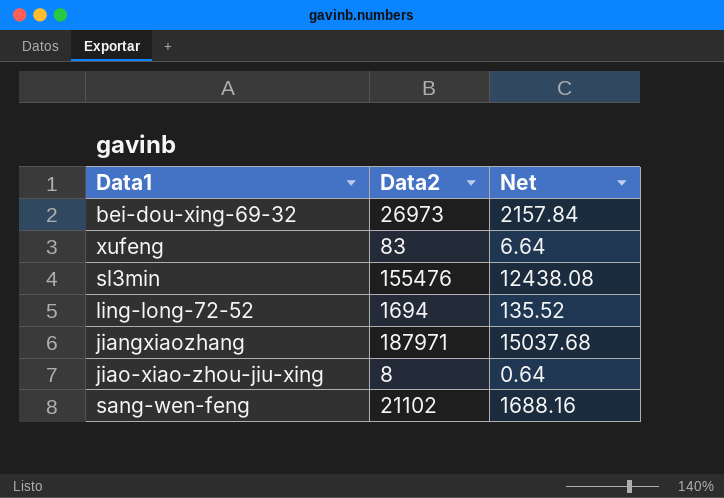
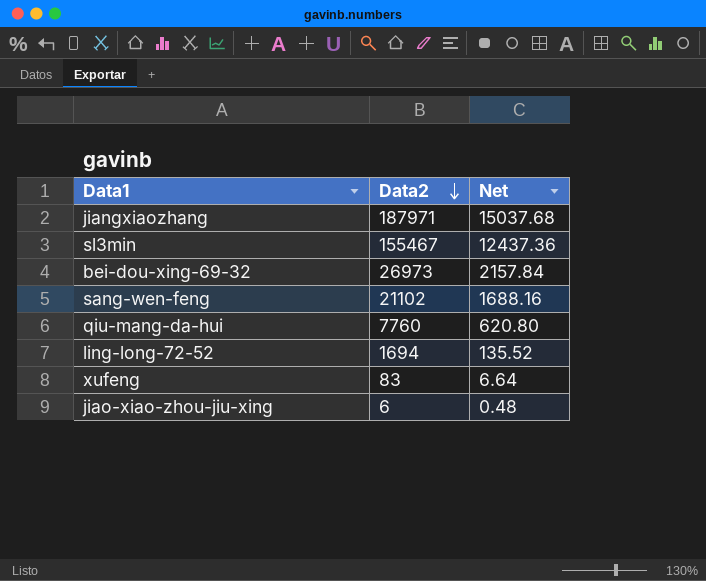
row order: none -> Data2 descending
sl3min | Data2: 155476 -> 155467
sl3min | Net: 12438.08 -> 12437.36
row qiu-mang-da-hui: none -> 7760 | 620.80
jiao-xiao-zhou-jiu-xing | Data2: 8 -> 6
jiao-xiao-zhou-jiu-xing | Net: 0.64 -> 0.48

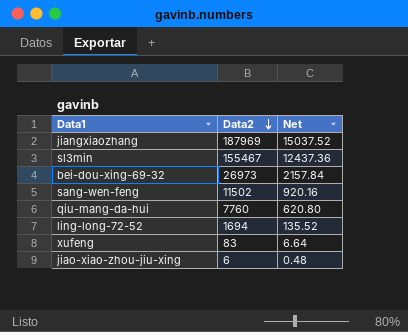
jiangxiaozhang | Data2: 187971 -> 187969
jiangxiaozhang | Net: 15037.68 -> 15037.52
sang-wen-feng | Data2: 21102 -> 11502
sang-wen-feng | Net: 1688.16 -> 920.16

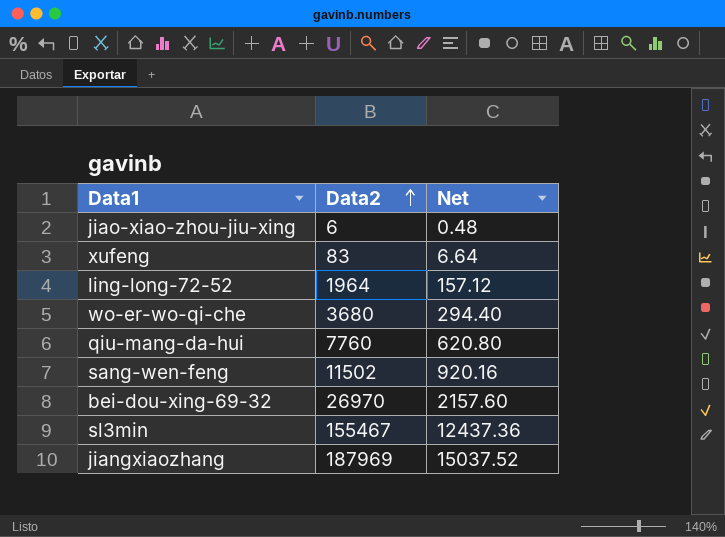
row order: Data2 descending -> Data2 ascending
ling-long-72-52 | Data2: 1694 -> 1964
ling-long-72-52 | Net: 135.52 -> 157.12
row wo-er-wo-qi-che: none -> 3680 | 294.40
bei-dou-xing-69-32 | Data2: 26973 -> 26970
bei-dou-xing-69-32 | Net: 2157.84 -> 2157.60

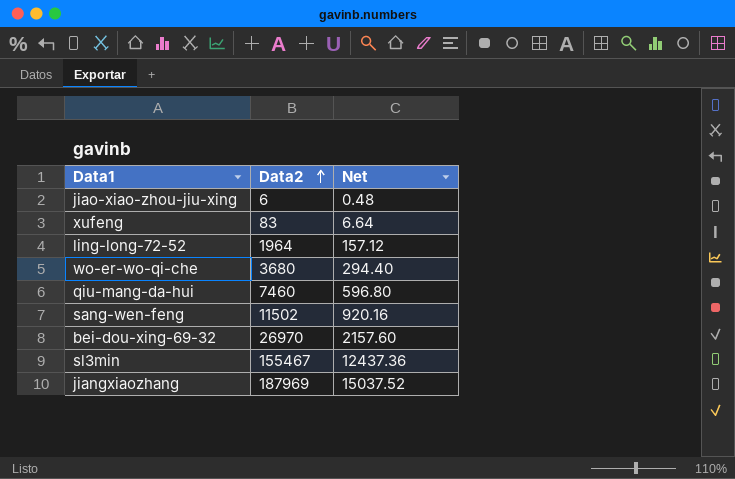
qiu-mang-da-hui | Data2: 7760 -> 7460
qiu-mang-da-hui | Net: 620.80 -> 596.80

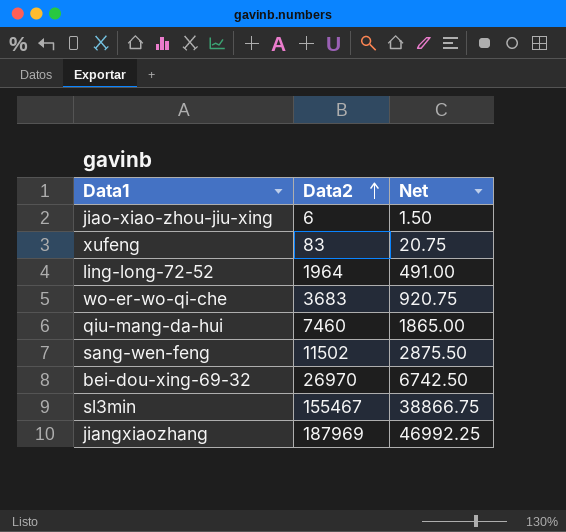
column Net | formula: [Data2] * 0.08 -> [Data2] * 0.25
wo-er-wo-qi-che | Data2: 3680 -> 3683

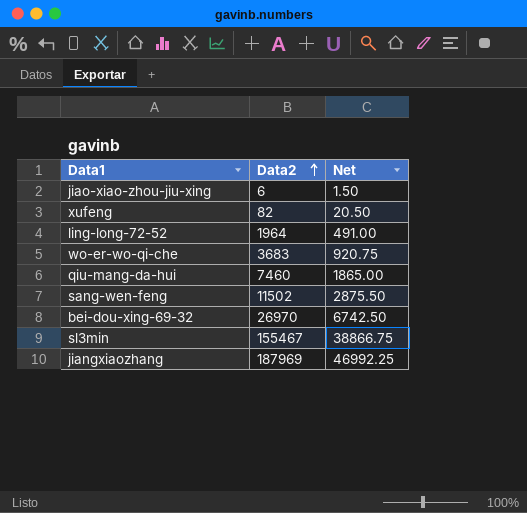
xufeng | Data2: 83 -> 82
xufeng | Net: 20.75 -> 20.50

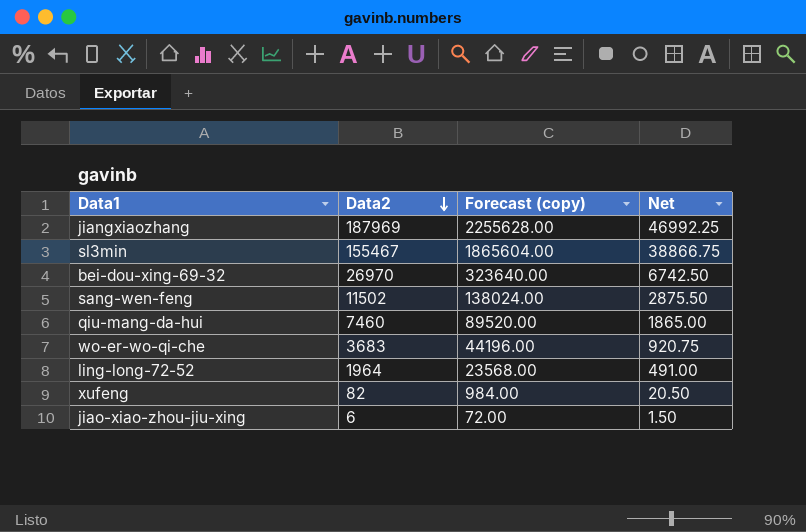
row order: Data2 ascending -> Data2 descending
column Forecast (copy) | formula: none -> [Data2] * 12

